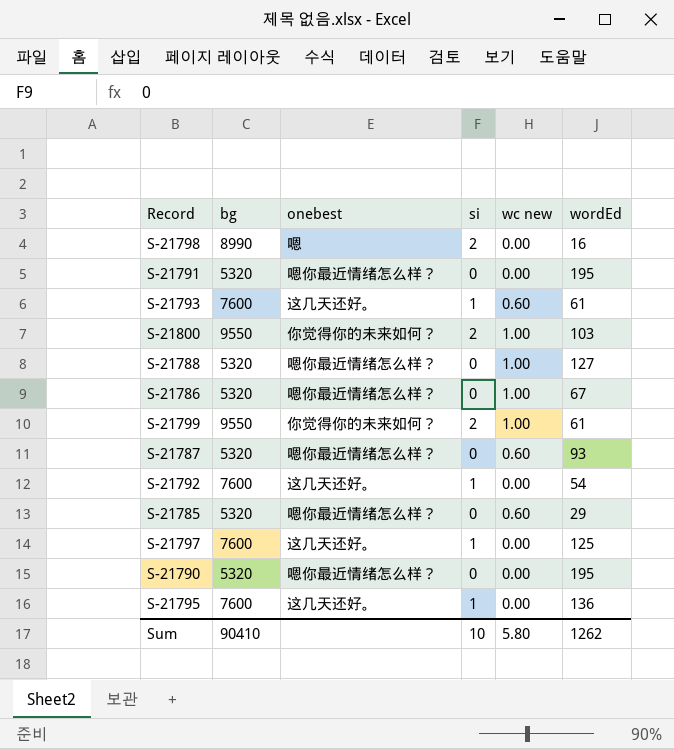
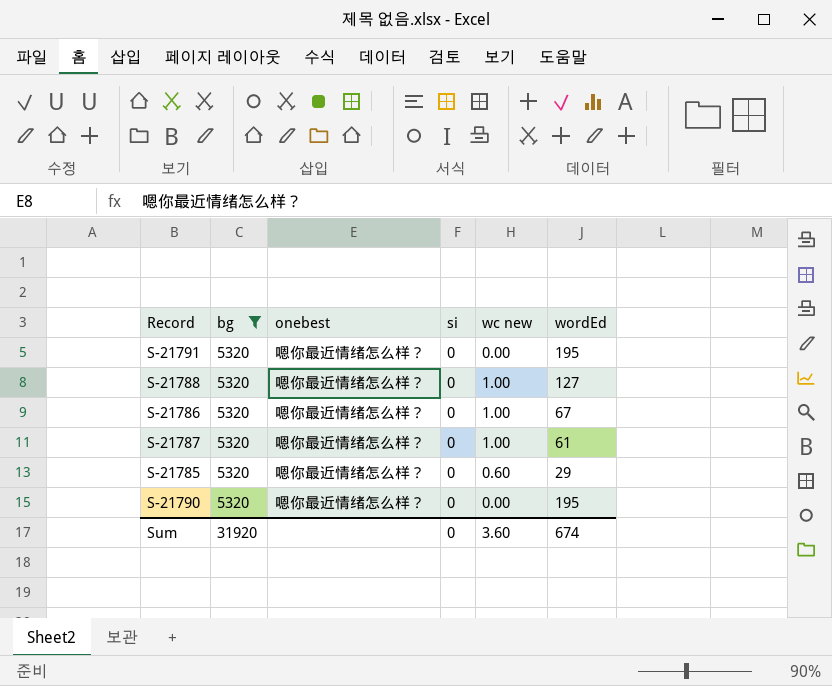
filter: none -> bg = 5320
S-21787 | wc new: 0.60 -> 1.00
S-21787 | wordEd: 93 -> 61
Sum | bg: 90410 -> 31920
Sum | si: 10 -> 0
Sum | wc new: 5.80 -> 3.60
Sum | wordEd: 1262 -> 674

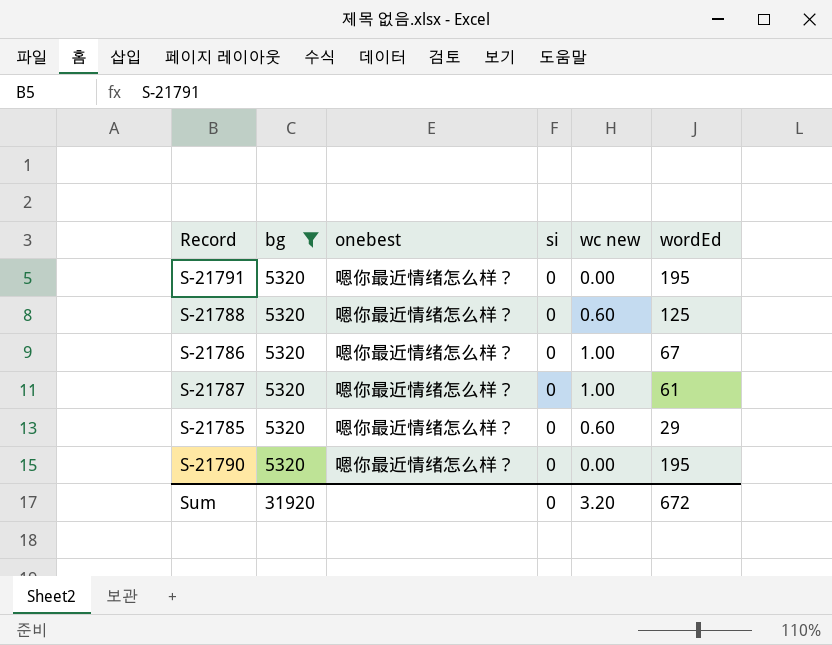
S-21788 | wc new: 1.00 -> 0.60
S-21788 | wordEd: 127 -> 125
Sum | wc new: 3.60 -> 3.20
Sum | wordEd: 674 -> 672

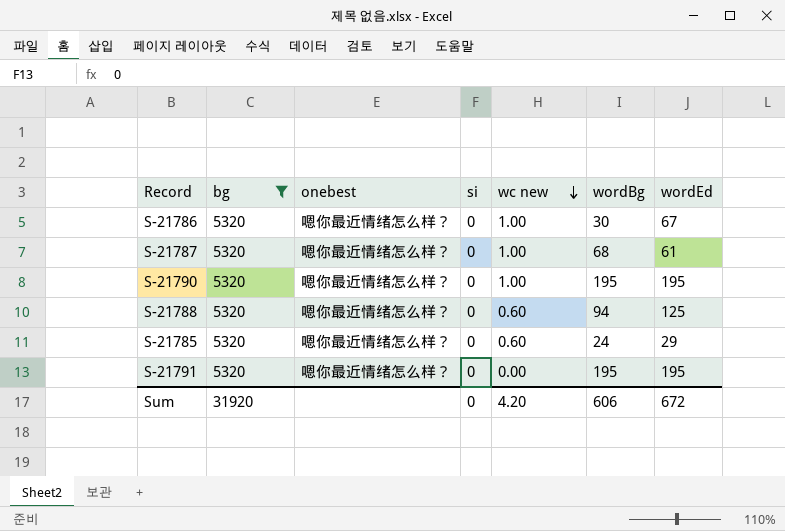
row order: none -> wc new descending
column wordBg | position: none -> 6
S-21790 | wc new: 0.00 -> 1.00
Sum | wc new: 3.20 -> 4.20

